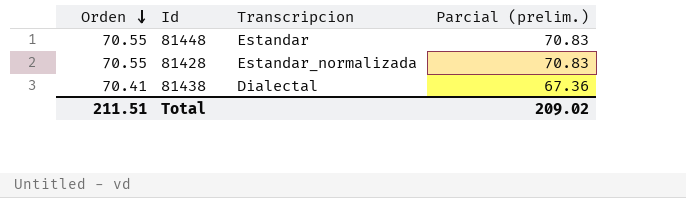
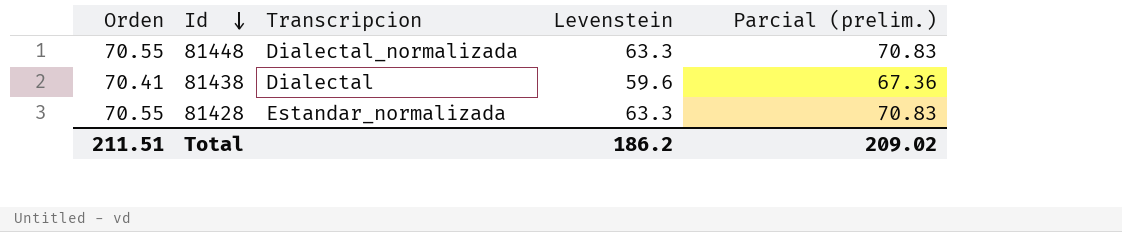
row order: Orden descending -> Id descending
column Levenstein | position: none -> 4
81448 | Transcripcion: Estandar -> Dialectal_normalizada

